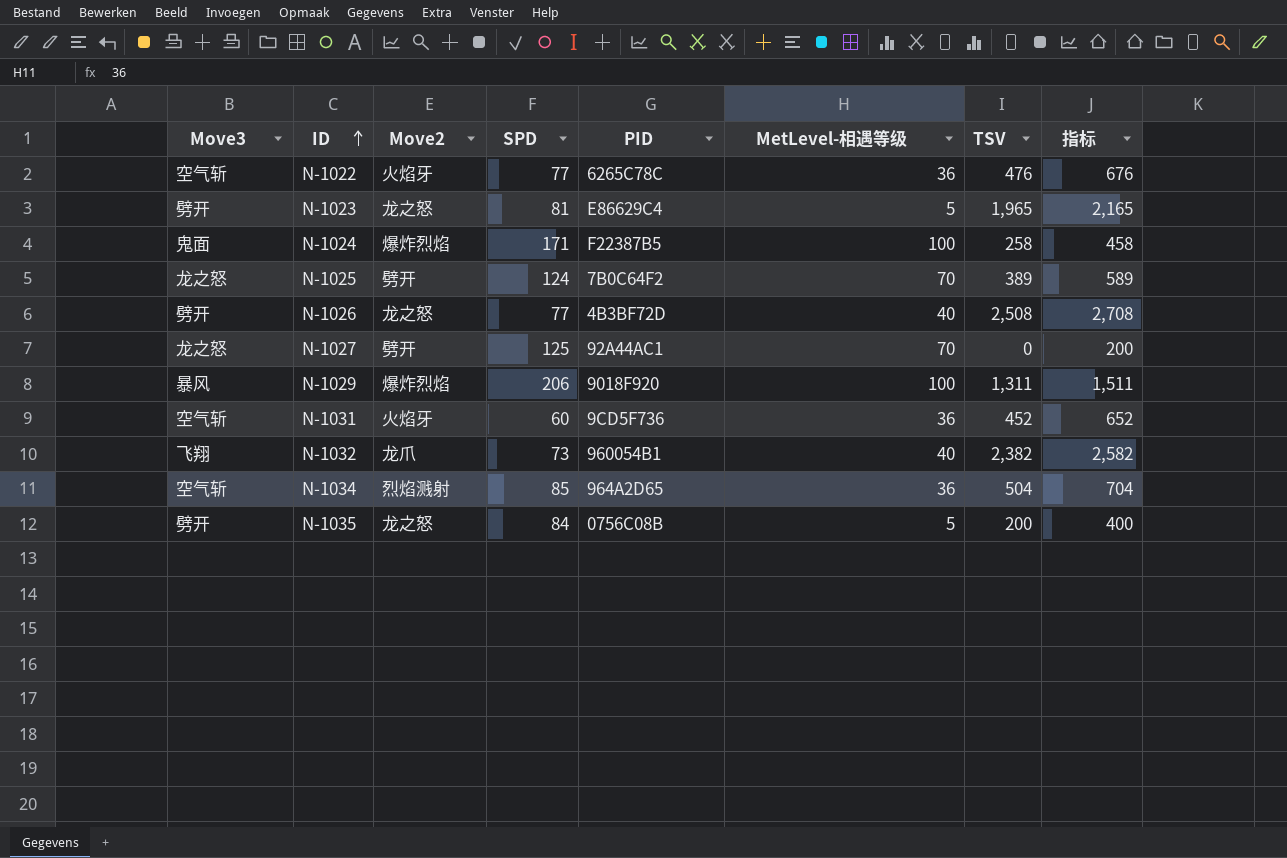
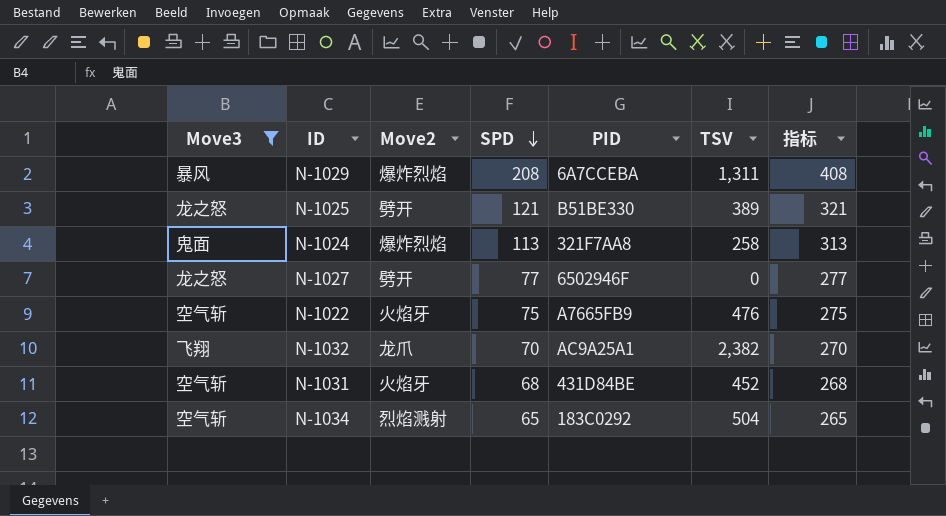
filter: none -> Move3 != 劈开
row order: ID ascending -> SPD descending
column MetLevel-相遇等级 | position: 6 -> none
column 指标 | formula: [TSV] + 200 -> [SPD] + 200
N-1029 | SPD: 206 -> 208
N-1029 | PID: 9018F920 -> 6A7CCEBA
N-1025 | SPD: 124 -> 121
N-1025 | PID: 7B0C64F2 -> B51BE330
N-1024 | SPD: 171 -> 113
N-1024 | PID: F22387B5 -> 321F7AA8
N-1027 | SPD: 125 -> 77
N-1027 | PID: 92A44AC1 -> 6502946F
N-1022 | SPD: 77 -> 75
N-1022 | PID: 6265C78C -> A7665FB9
N-1032 | SPD: 73 -> 70
N-1032 | PID: 960054B1 -> AC9A25A1
N-1031 | SPD: 60 -> 68
N-1031 | PID: 9CD5F736 -> 431D84BE
N-1034 | SPD: 85 -> 65
N-1034 | PID: 964A2D65 -> 183C0292

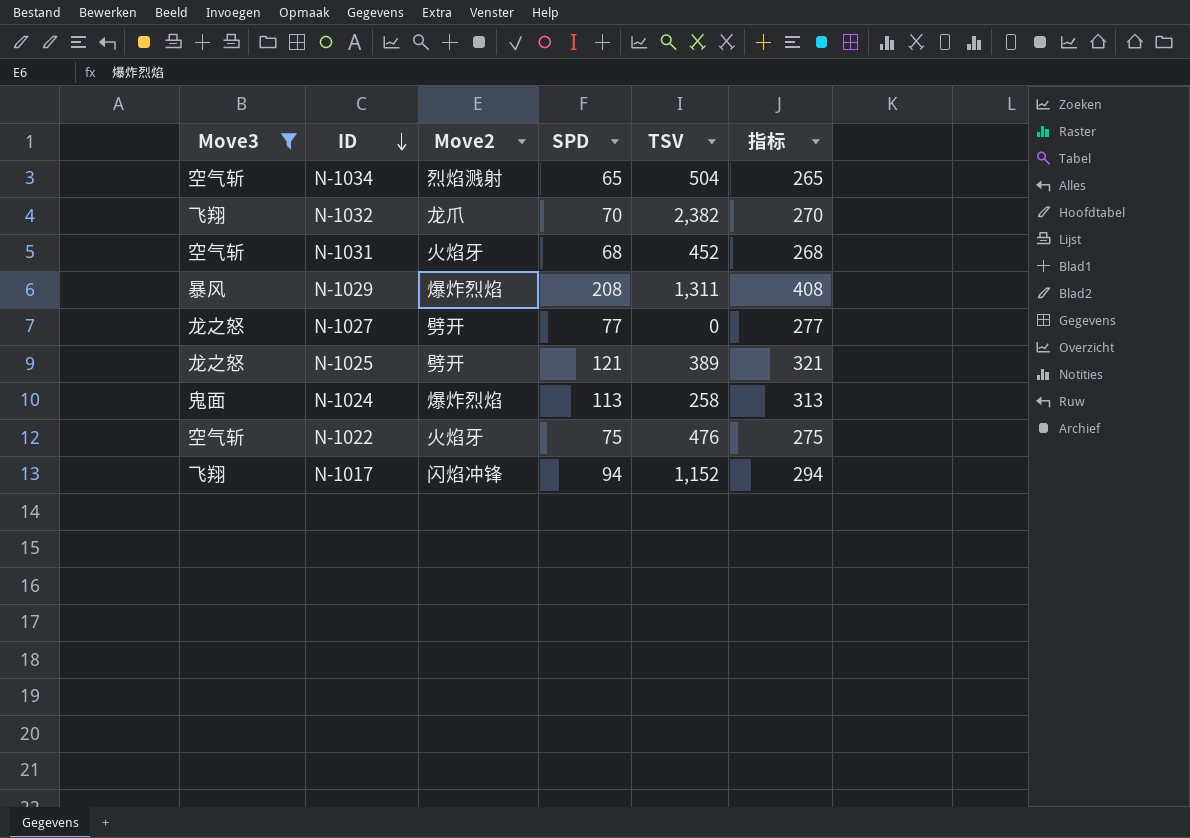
row order: SPD descending -> ID descending
column PID | position: 5 -> none
row N-1017: none -> 飞翔 | 闪焰冲锋 | 94 | 1,152 | 294

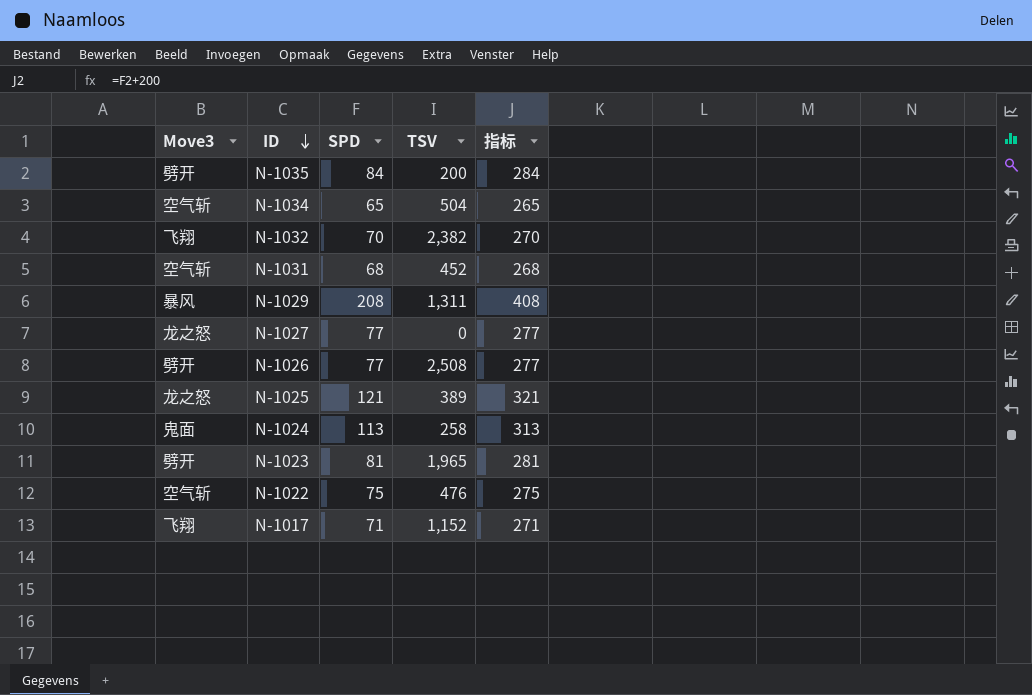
filter: Move3 != 劈开 -> none
column Move2 | position: 3 -> none
N-1017 | SPD: 94 -> 71
N-1017 | 指标: 294 -> 271

